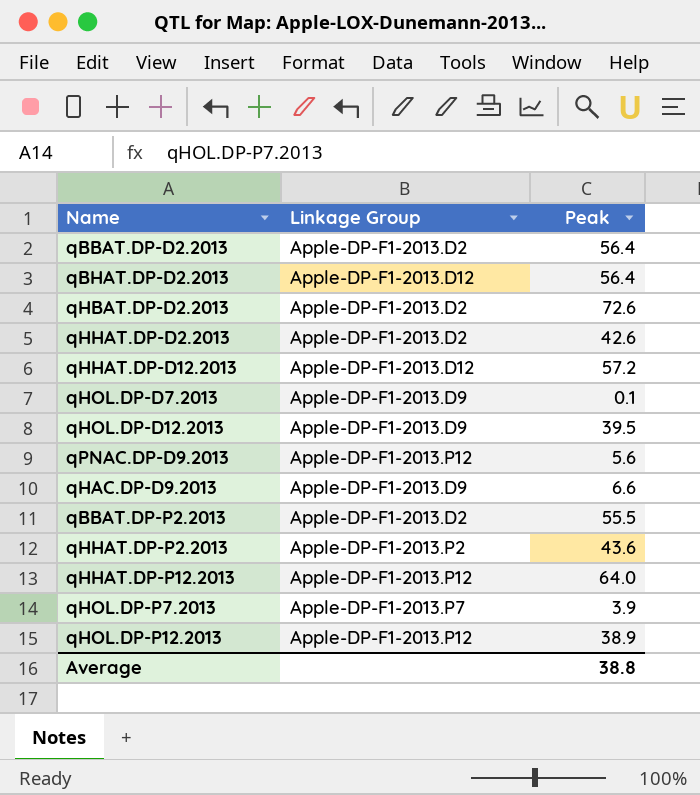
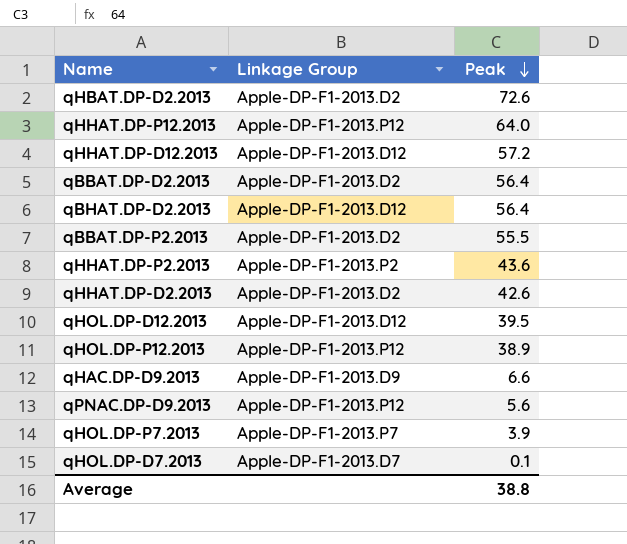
row order: none -> Peak descending
qHOL.DP-D12.2013 | Linkage Group: Apple-DP-F1-2013.D9 -> Apple-DP-F1-2013.D12
qHOL.DP-D7.2013 | Linkage Group: Apple-DP-F1-2013.D9 -> Apple-DP-F1-2013.D7

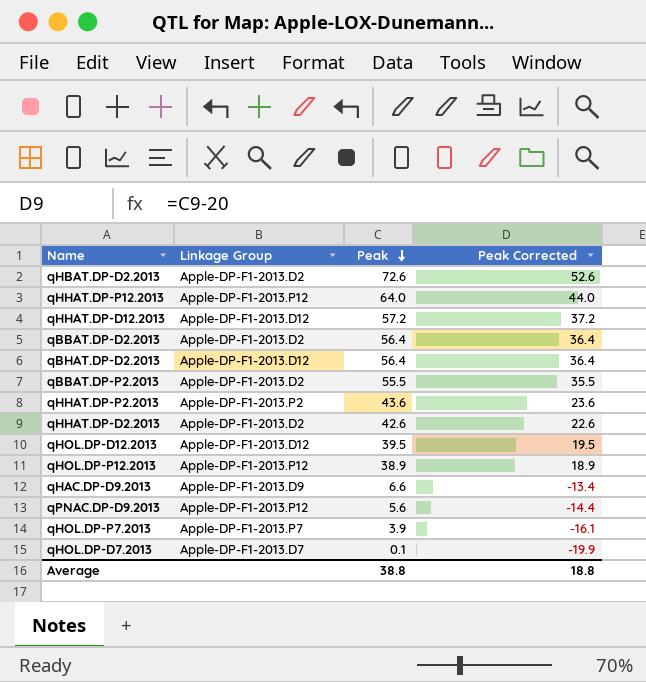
column Peak Corrected | formula: none -> [Peak] - 20

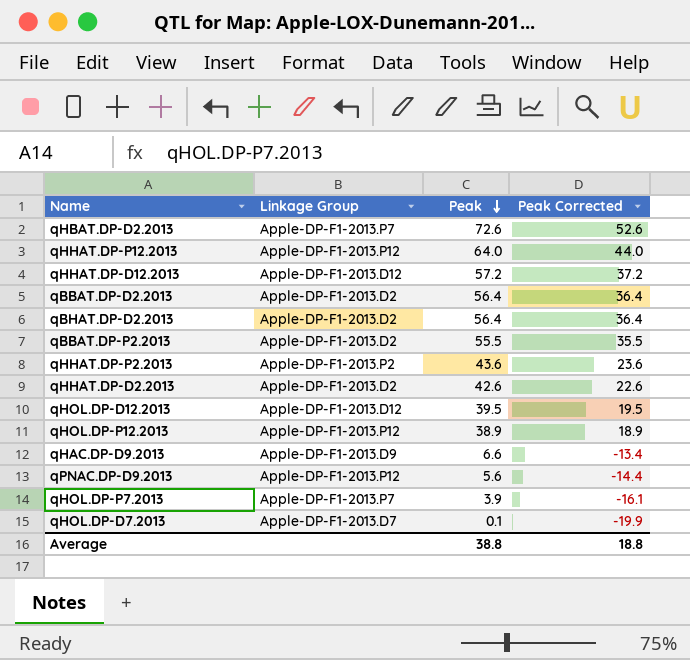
qHBAT.DP-D2.2013 | Linkage Group: Apple-DP-F1-2013.D2 -> Apple-DP-F1-2013.P7
qBHAT.DP-D2.2013 | Linkage Group: Apple-DP-F1-2013.D12 -> Apple-DP-F1-2013.D2

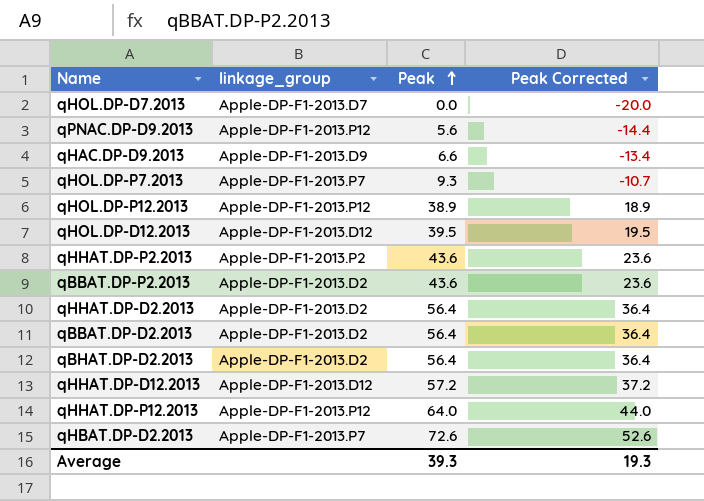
row order: Peak descending -> Peak ascending
column name: Linkage Group -> linkage_group
qHOL.DP-D7.2013 | Peak: 0.1 -> 0.0
qHOL.DP-D7.2013 | Peak Corrected: -19.9 -> -20.0
qHOL.DP-P7.2013 | Peak: 3.9 -> 9.3
qHOL.DP-P7.2013 | Peak Corrected: -16.1 -> -10.7
qBBAT.DP-P2.2013 | Peak: 55.5 -> 43.6
qBBAT.DP-P2.2013 | Peak Corrected: 35.5 -> 23.6
qHHAT.DP-D2.2013 | Peak: 42.6 -> 56.4
qHHAT.DP-D2.2013 | Peak Corrected: 22.6 -> 36.4
Average | Peak: 38.8 -> 39.3
Average | Peak Corrected: 18.8 -> 19.3

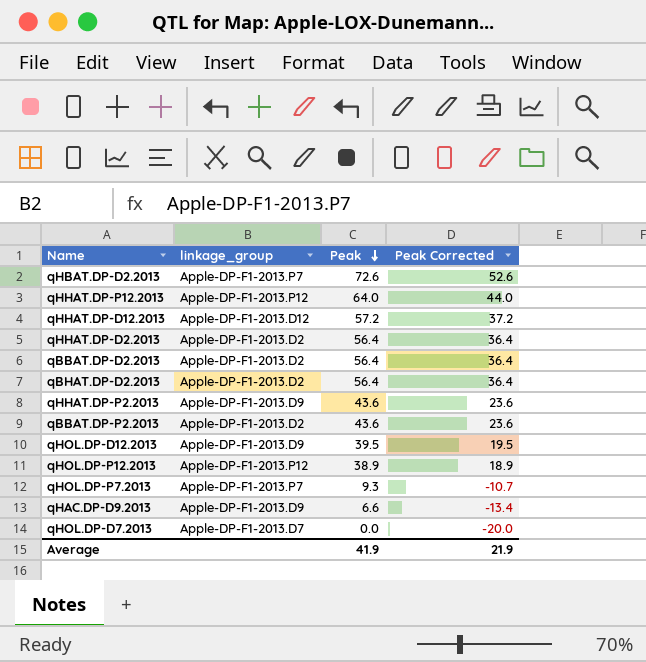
row order: Peak ascending -> Peak descending
row qPNAC.DP-D9.2013: Apple-DP-F1-2013.P12 | 5.6 | -14.4 -> none
qHHAT.DP-P2.2013 | linkage_group: Apple-DP-F1-2013.P2 -> Apple-DP-F1-2013.D9
qHOL.DP-D12.2013 | linkage_group: Apple-DP-F1-2013.D12 -> Apple-DP-F1-2013.D9
Average | Peak: 39.3 -> 41.9
Average | Peak Corrected: 19.3 -> 21.9

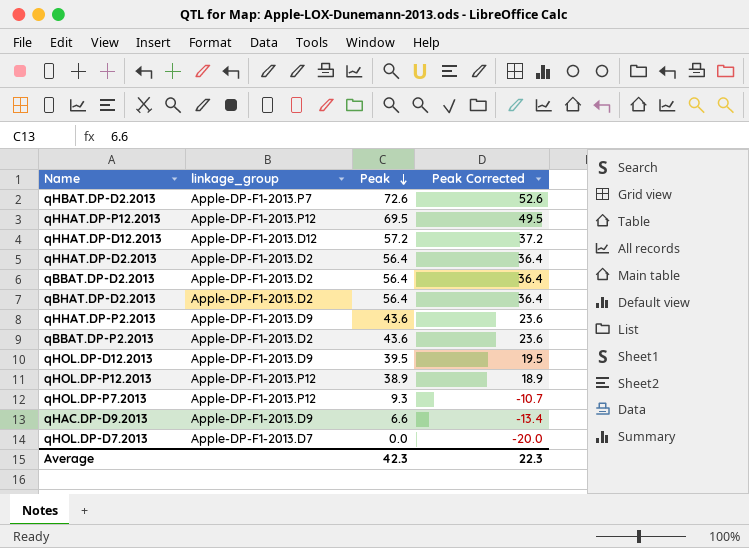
qHHAT.DP-P12.2013 | Peak: 64.0 -> 69.5
qHHAT.DP-P12.2013 | Peak Corrected: 44.0 -> 49.5
qHOL.DP-P7.2013 | linkage_group: Apple-DP-F1-2013.P7 -> Apple-DP-F1-2013.P12
Average | Peak: 41.9 -> 42.3
Average | Peak Corrected: 21.9 -> 22.3

